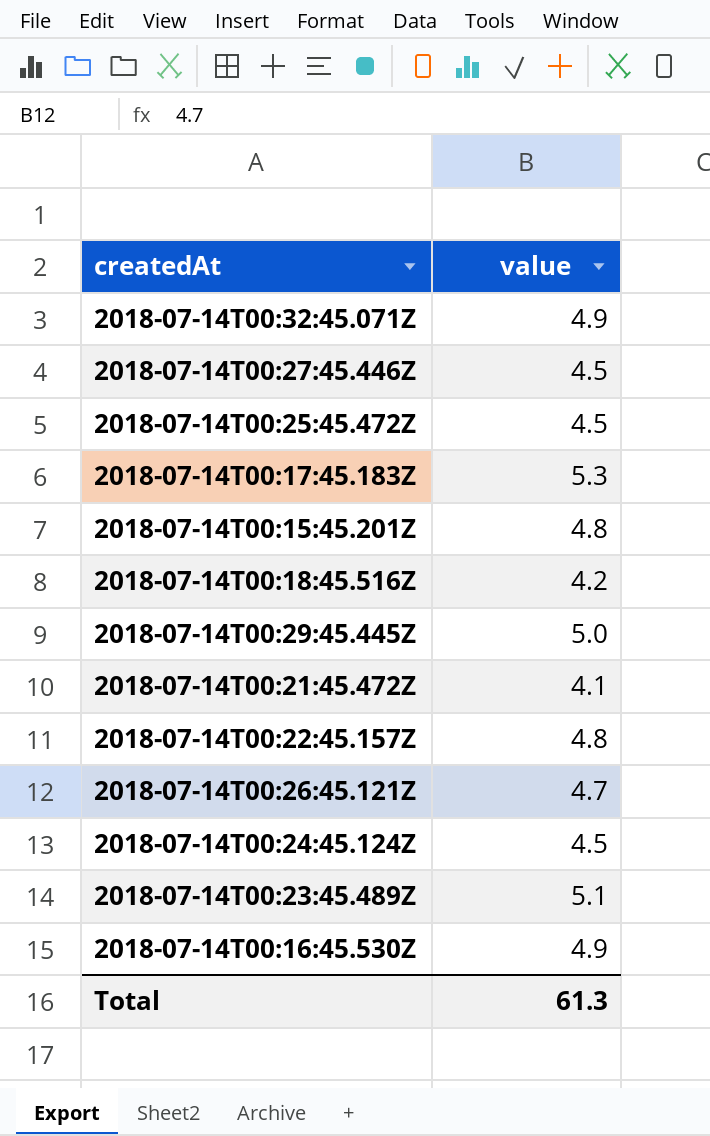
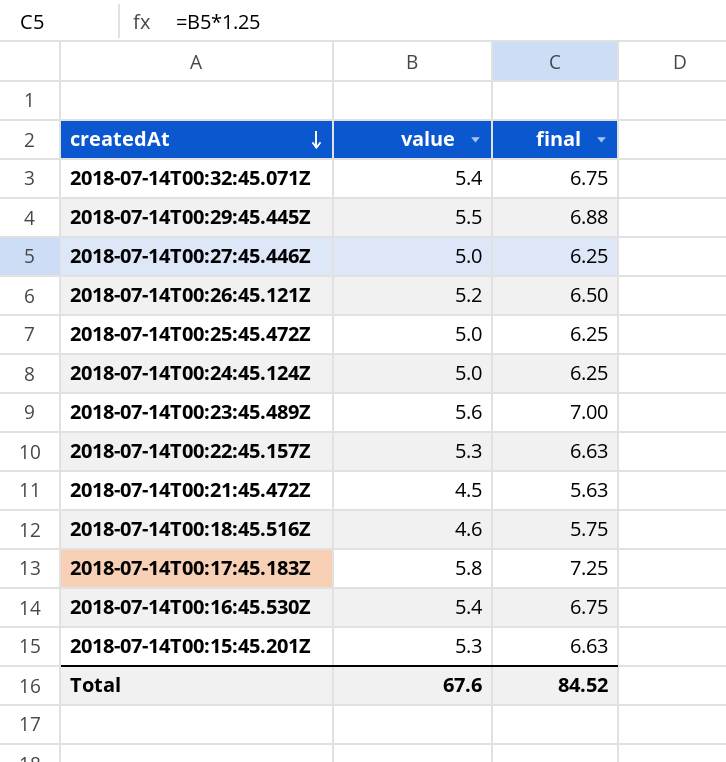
row order: none -> createdAt descending
column final | formula: none -> [value] * 1.25
2018-07-14T00:32:45.071Z | value: 4.9 -> 5.4
2018-07-14T00:29:45.445Z | value: 5.0 -> 5.5
2018-07-14T00:27:45.446Z | value: 4.5 -> 5.0
2018-07-14T00:26:45.121Z | value: 4.7 -> 5.2
2018-07-14T00:25:45.472Z | value: 4.5 -> 5.0
2018-07-14T00:24:45.124Z | value: 4.5 -> 5.0
2018-07-14T00:23:45.489Z | value: 5.1 -> 5.6
2018-07-14T00:22:45.157Z | value: 4.8 -> 5.3
2018-07-14T00:21:45.472Z | value: 4.1 -> 4.5
2018-07-14T00:18:45.516Z | value: 4.2 -> 4.6
2018-07-14T00:17:45.183Z | value: 5.3 -> 5.8
2018-07-14T00:16:45.530Z | value: 4.9 -> 5.4
2018-07-14T00:15:45.201Z | value: 4.8 -> 5.3
Total | value: 61.3 -> 67.6

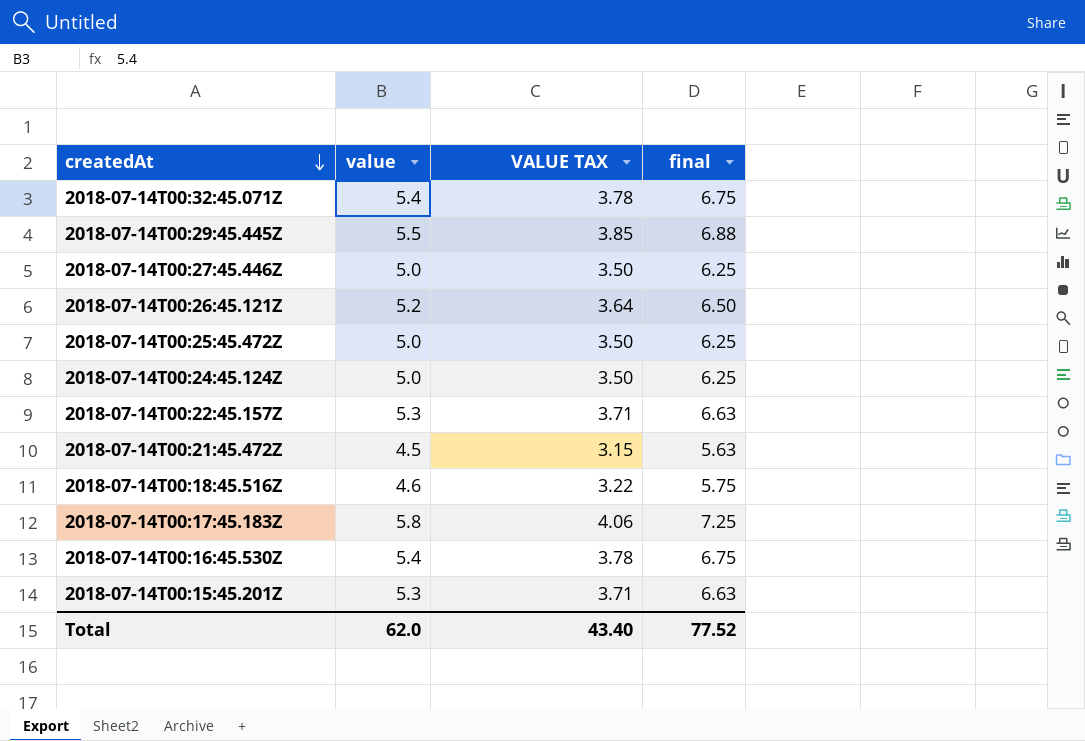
column VALUE TAX | formula: none -> [value] * 0.7
row 2018-07-14T00:23:45.489Z: 5.6 | 7.00 -> none
Total | value: 67.6 -> 62.0
Total | final: 84.52 -> 77.52

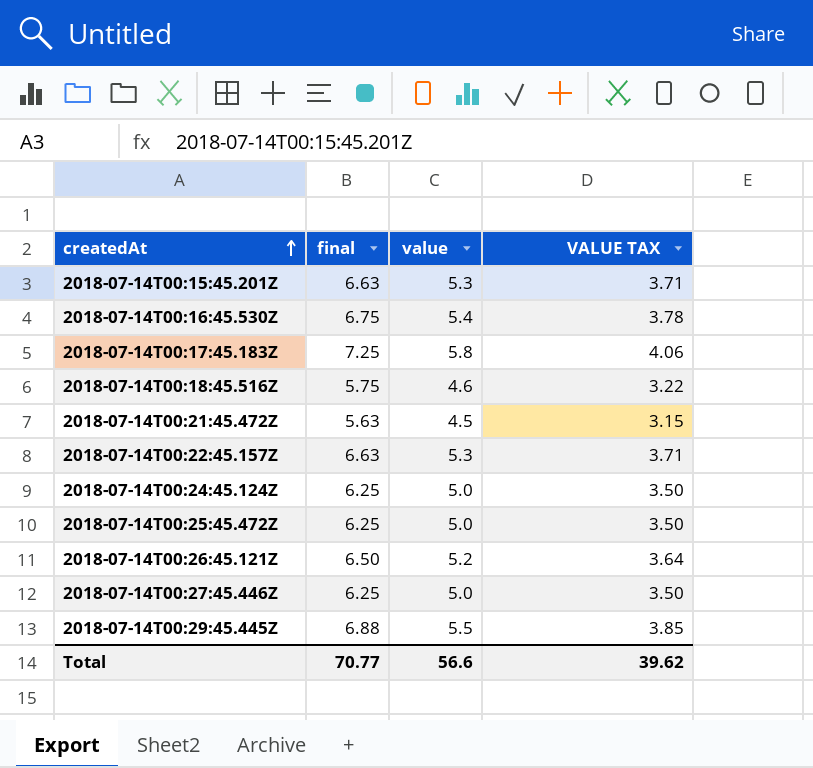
row order: createdAt descending -> createdAt ascending
column final | position: 4 -> 2
row 2018-07-14T00:32:45.071Z: 5.4 | 3.78 | 6.75 -> none
Total | final: 77.52 -> 70.77
Total | value: 62.0 -> 56.6
Total | VALUE TAX: 43.40 -> 39.62

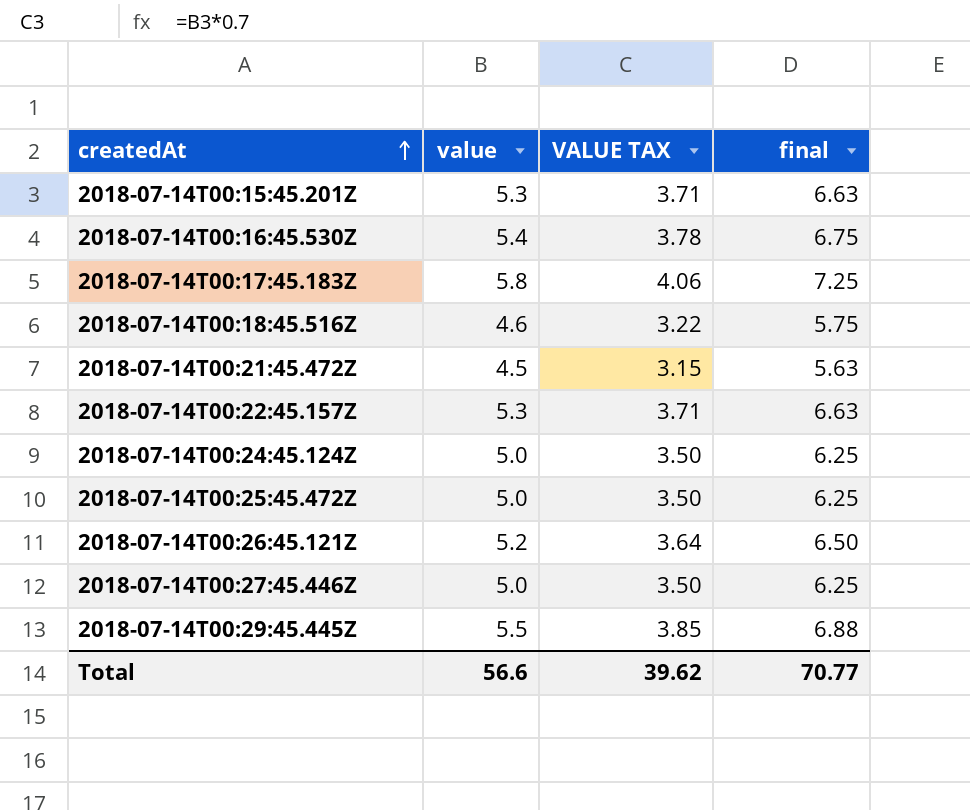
column final | position: 2 -> 4

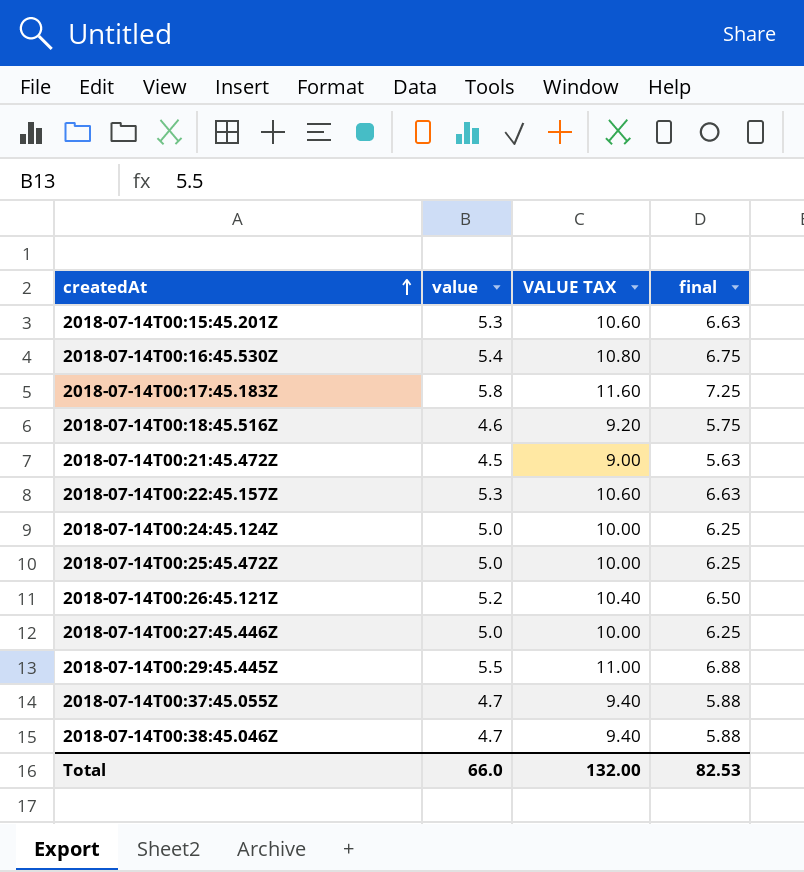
column VALUE TAX | formula: [value] * 0.7 -> [value] * 2
row 2018-07-14T00:37:45.055Z: none -> 4.7 | 9.40 | 5.88
row 2018-07-14T00:38:45.046Z: none -> 4.7 | 9.40 | 5.88
Total | value: 56.6 -> 66.0
Total | VALUE TAX: 39.62 -> 132.00
Total | final: 70.77 -> 82.53

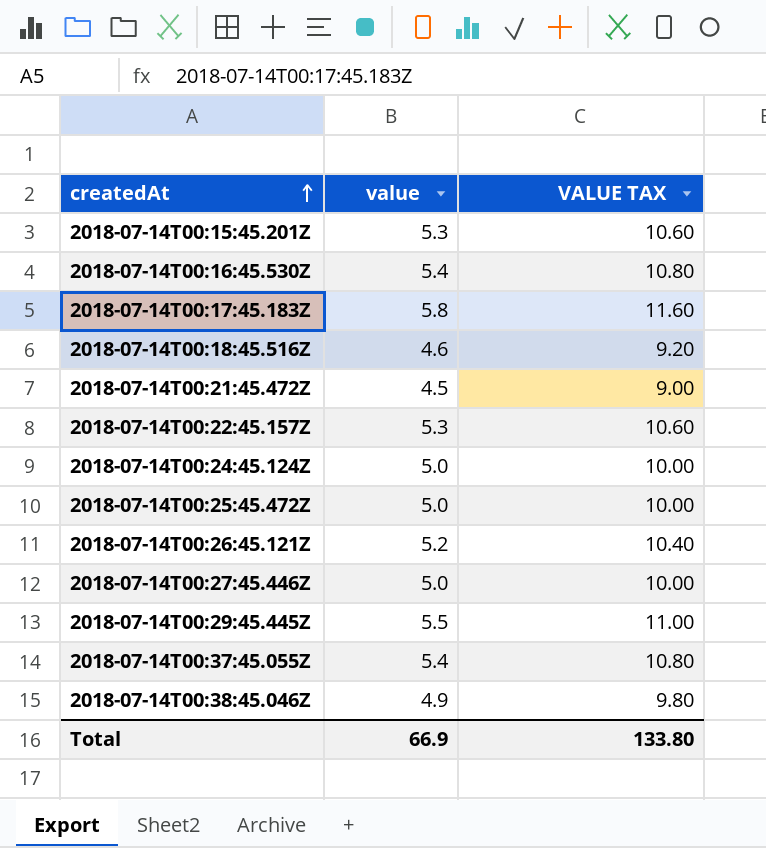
column final | formula: [value] * 1.25 -> none
2018-07-14T00:37:45.055Z | value: 4.7 -> 5.4
2018-07-14T00:37:45.055Z | VALUE TAX: 9.40 -> 10.80
2018-07-14T00:38:45.046Z | value: 4.7 -> 4.9
2018-07-14T00:38:45.046Z | VALUE TAX: 9.40 -> 9.80
Total | value: 66.0 -> 66.9
Total | VALUE TAX: 132.00 -> 133.80

